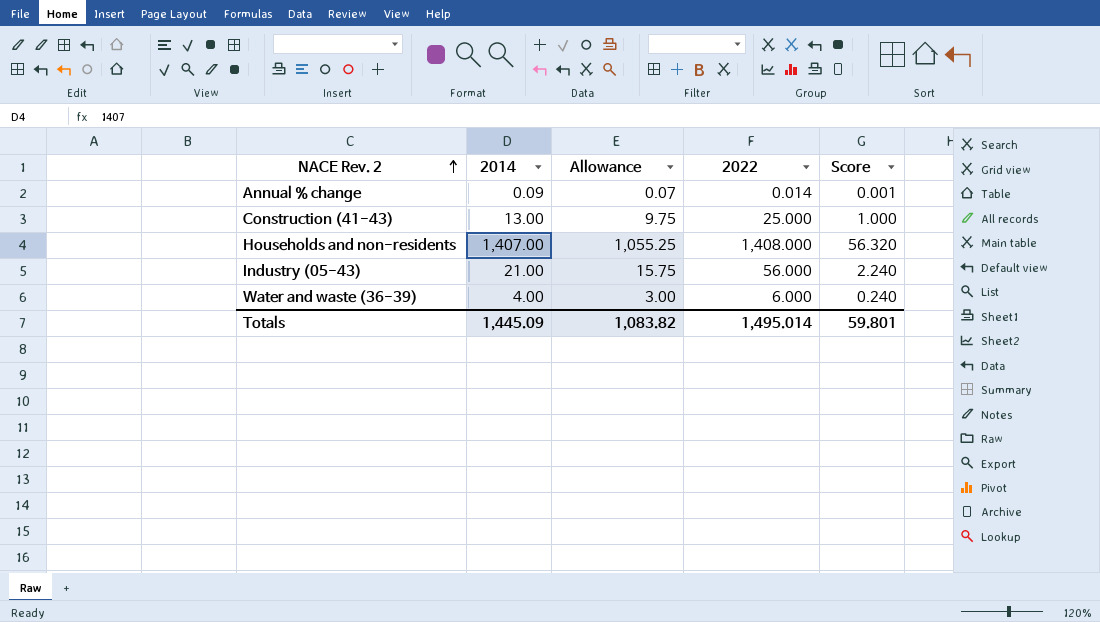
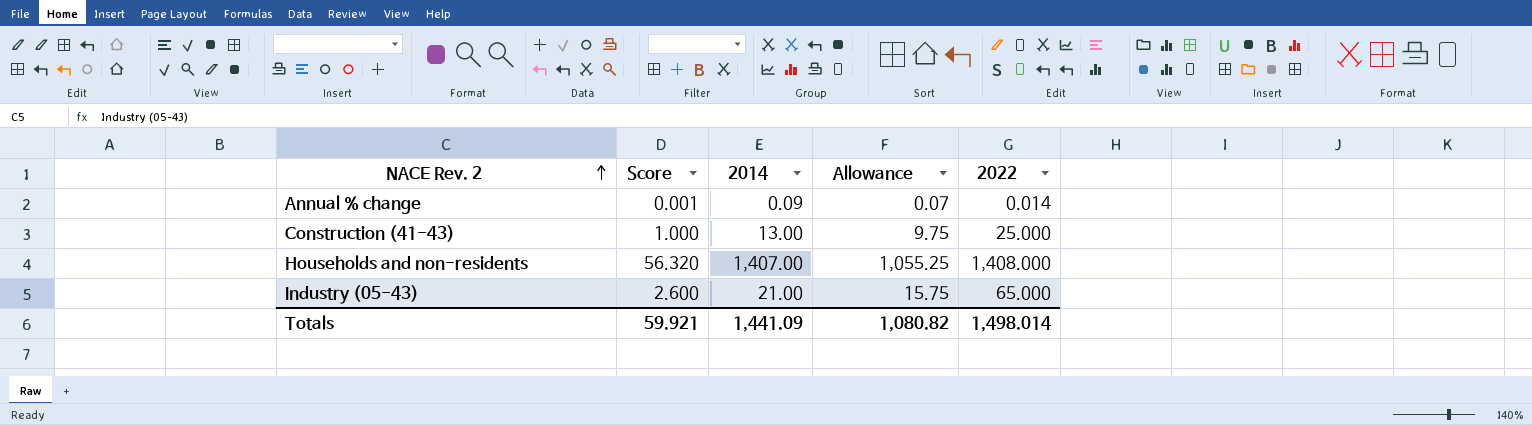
column Score | position: 5 -> 2
row Water and waste (36-39): 4.00 | 3.00 | 6.000 | 0.240 -> none
Industry (05-43) | Score: 2.240 -> 2.600
Industry (05-43) | 2022: 56.000 -> 65.000
Totals | Score: 59.801 -> 59.921
Totals | 2014: 1,445.09 -> 1,441.09
Totals | Allowance: 1,083.82 -> 1,080.82
Totals | 2022: 1,495.014 -> 1,498.014

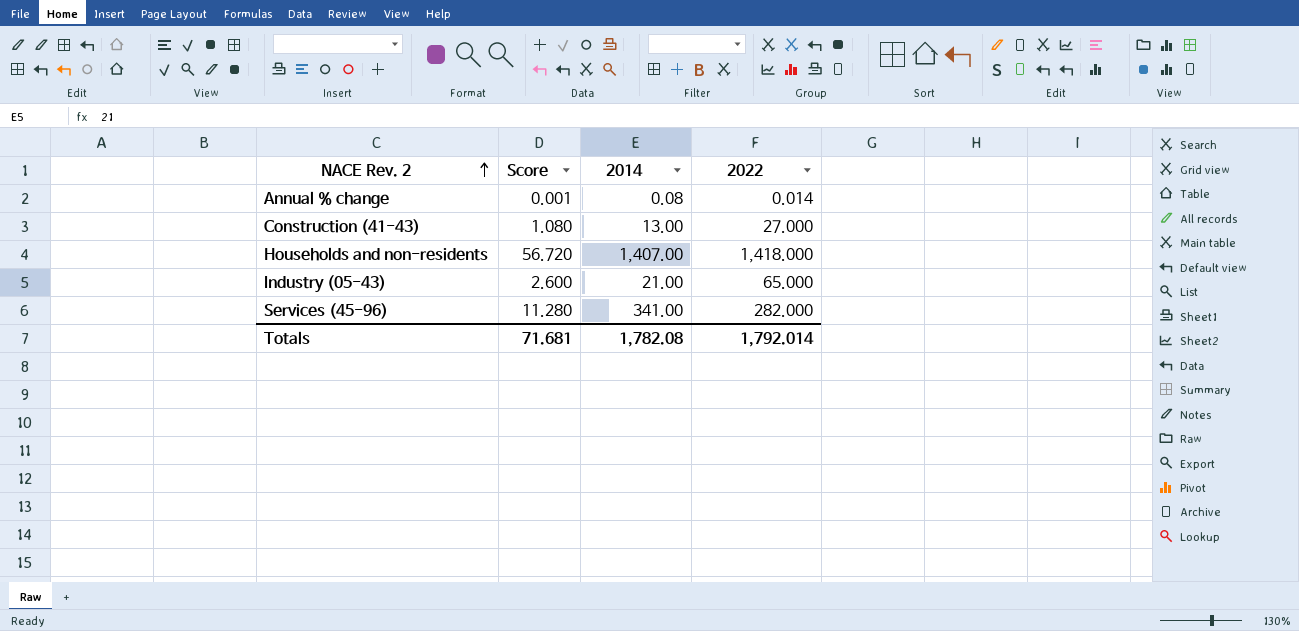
column Allowance | formula: [2014] * 0.75 -> none
Annual % change | 2014: 0.09 -> 0.08
Construction (41-43) | Score: 1.000 -> 1.080
Construction (41-43) | 2022: 25.000 -> 27.000
Households and non-residents | Score: 56.320 -> 56.720
Households and non-residents | 2022: 1,408.000 -> 1,418.000
row Services (45-96): none -> 11.280 | 341.00 | 282.000
Totals | Score: 59.921 -> 71.681
Totals | 2014: 1,441.09 -> 1,782.08
Totals | 2022: 1,498.014 -> 1,792.014

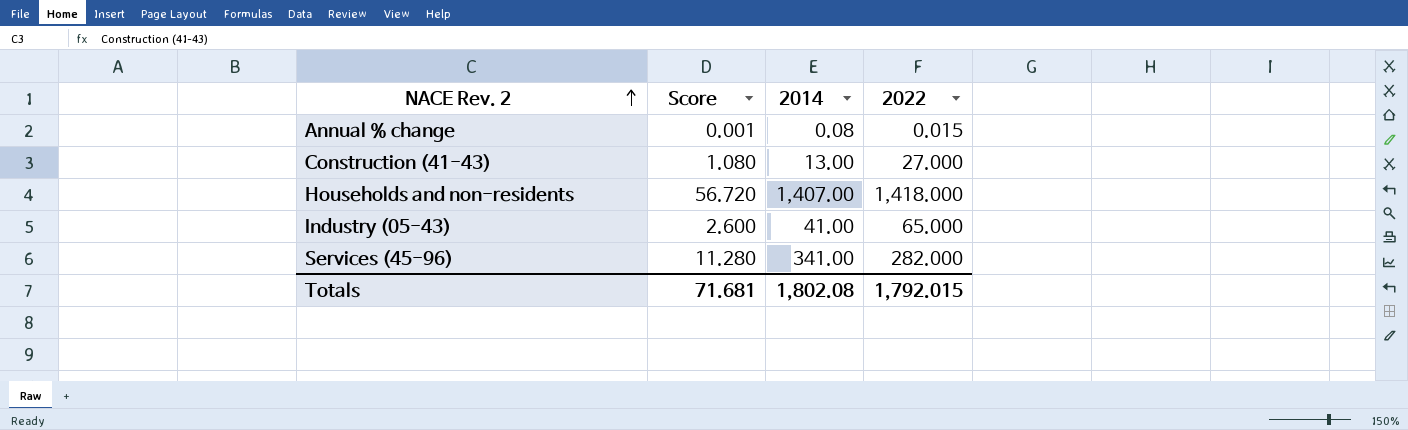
Annual % change | 2022: 0.014 -> 0.015
Industry (05-43) | 2014: 21.00 -> 41.00
Totals | 2014: 1,782.08 -> 1,802.08
Totals | 2022: 1,792.014 -> 1,792.015

